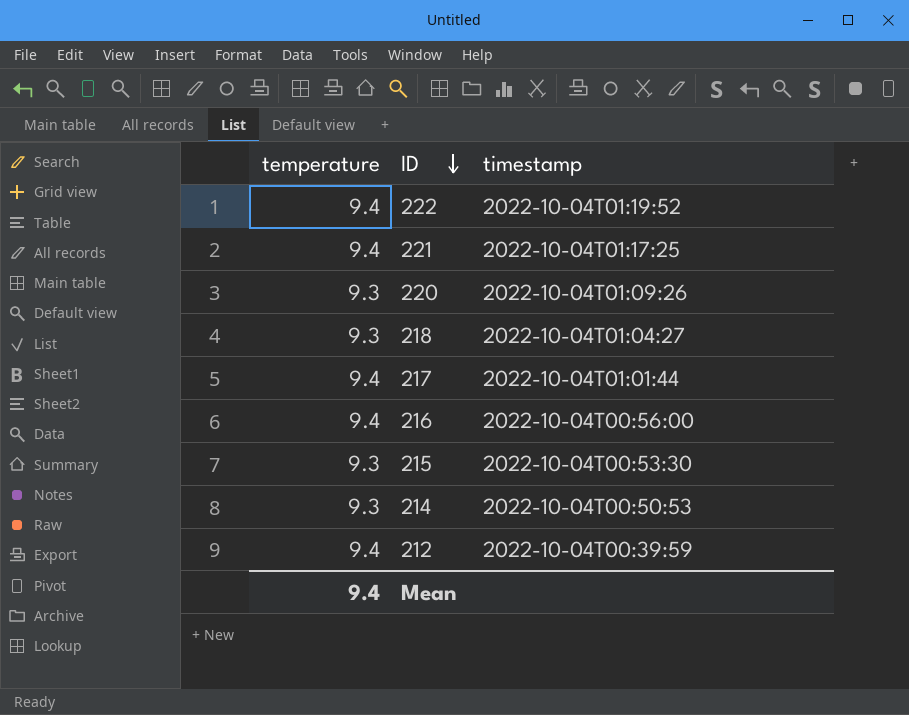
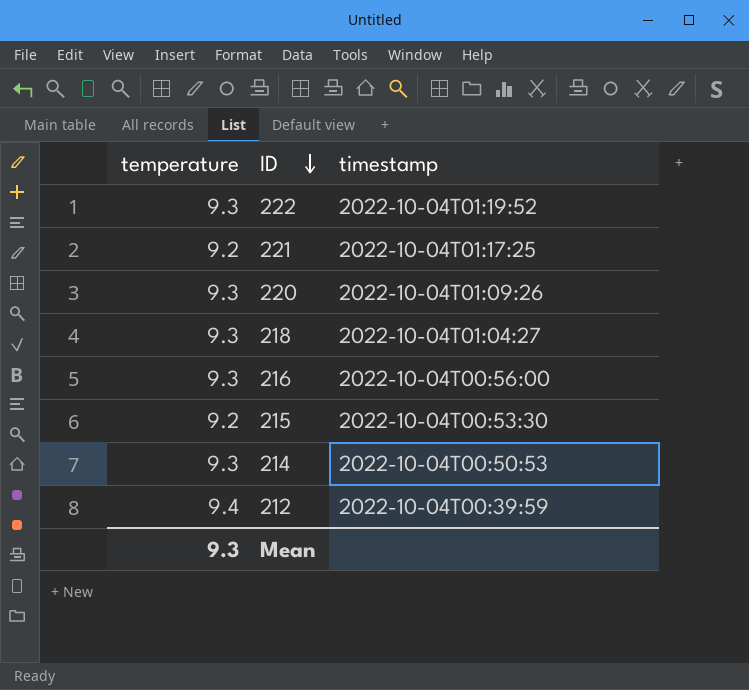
row 217: 9.4 | 2022-10-04T01:01:44 -> none
222 | temperature: 9.4 -> 9.3
221 | temperature: 9.4 -> 9.2
216 | temperature: 9.4 -> 9.3
215 | temperature: 9.3 -> 9.2
Mean | temperature: 9.4 -> 9.3

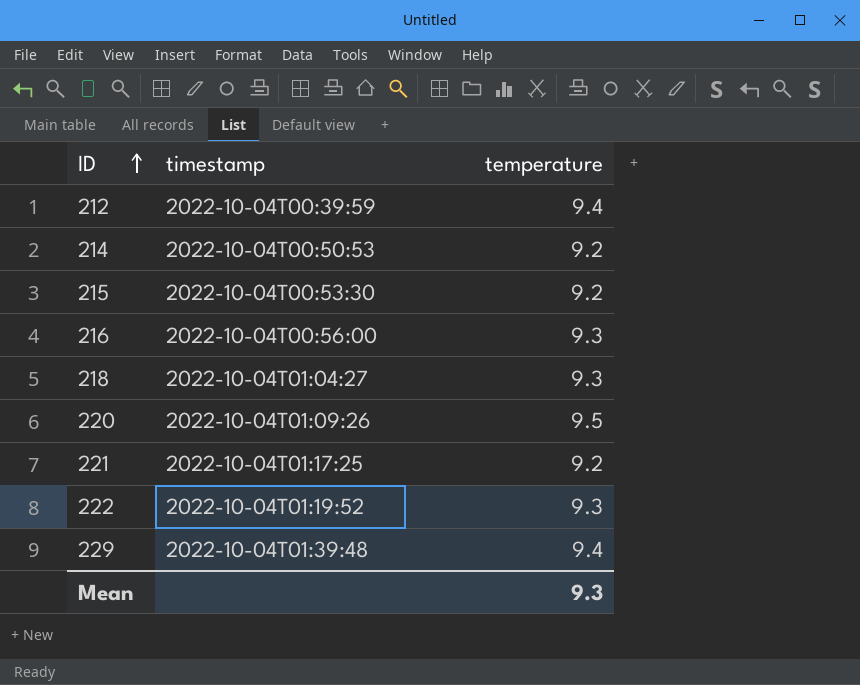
row order: ID descending -> ID ascending
column temperature | position: 1 -> 3
214 | temperature: 9.3 -> 9.2
220 | temperature: 9.3 -> 9.5
row 229: none -> 2022-10-04T01:39:48 | 9.4

